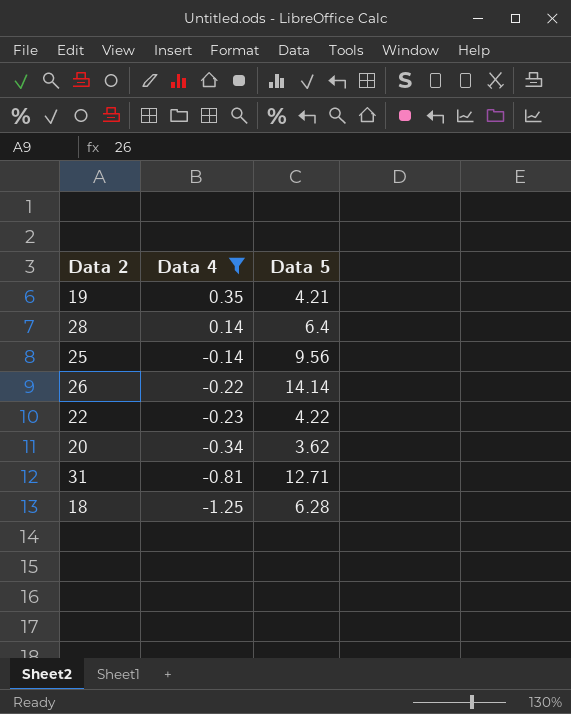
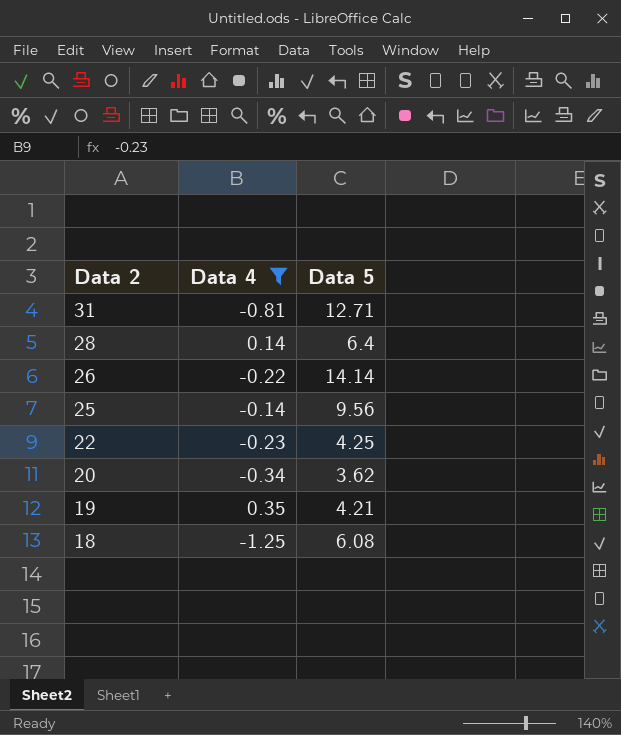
row order: Data 4 descending -> Data 2 descending
22 | Data 5: 4.22 -> 4.25
18 | Data 5: 6.28 -> 6.08

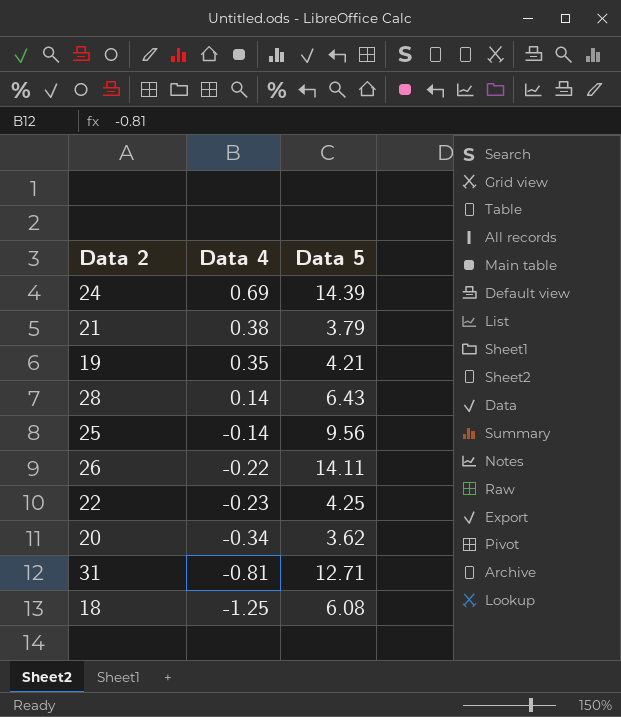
filter: Data 4 <= 0.35 -> none
row order: Data 2 descending -> Data 4 descending
28 | Data 5: 6.4 -> 6.43
26 | Data 5: 14.14 -> 14.11

